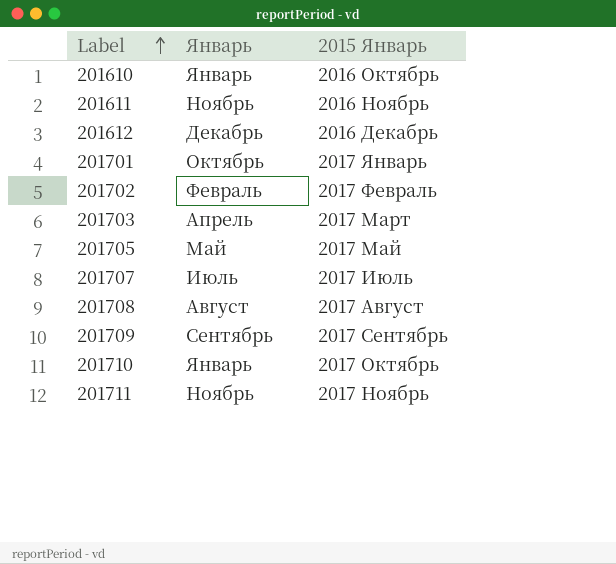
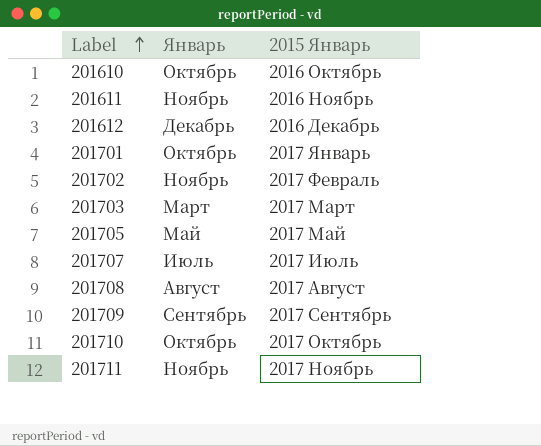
201610 | Январь: Январь -> Октябрь
201702 | Январь: Февраль -> Ноябрь
201703 | Январь: Апрель -> Март
201710 | Январь: Январь -> Октябрь

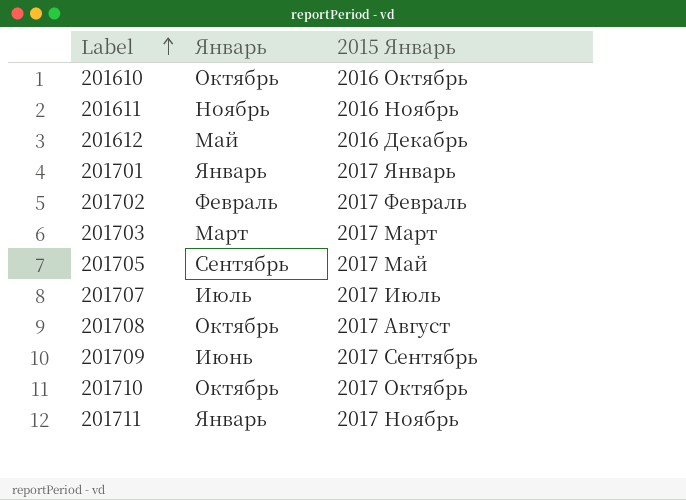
201612 | Январь: Декабрь -> Май
201701 | Январь: Октябрь -> Январь
201702 | Январь: Ноябрь -> Февраль
201705 | Январь: Май -> Сентябрь
201708 | Январь: Август -> Октябрь
201709 | Январь: Сентябрь -> Июнь
201711 | Январь: Ноябрь -> Январь

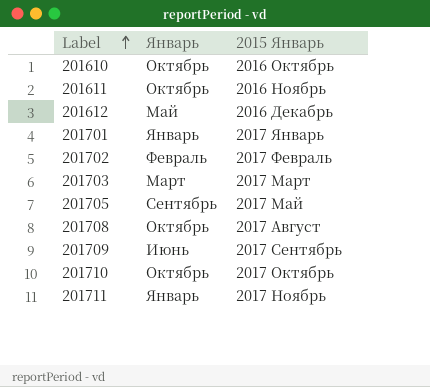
row 201707: Июль | 2017 Июль -> none
201611 | Январь: Ноябрь -> Октябрь

